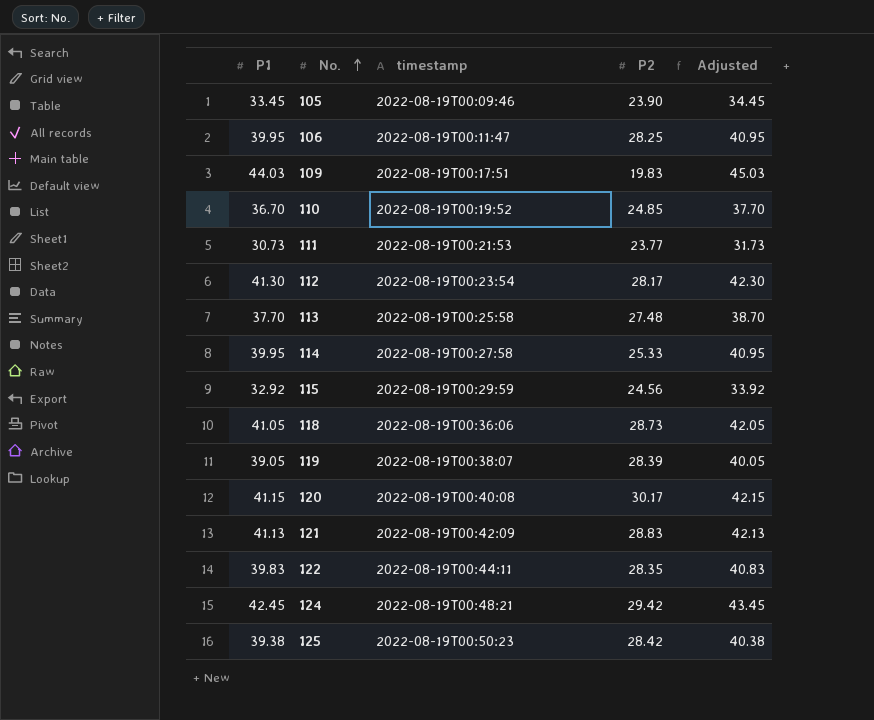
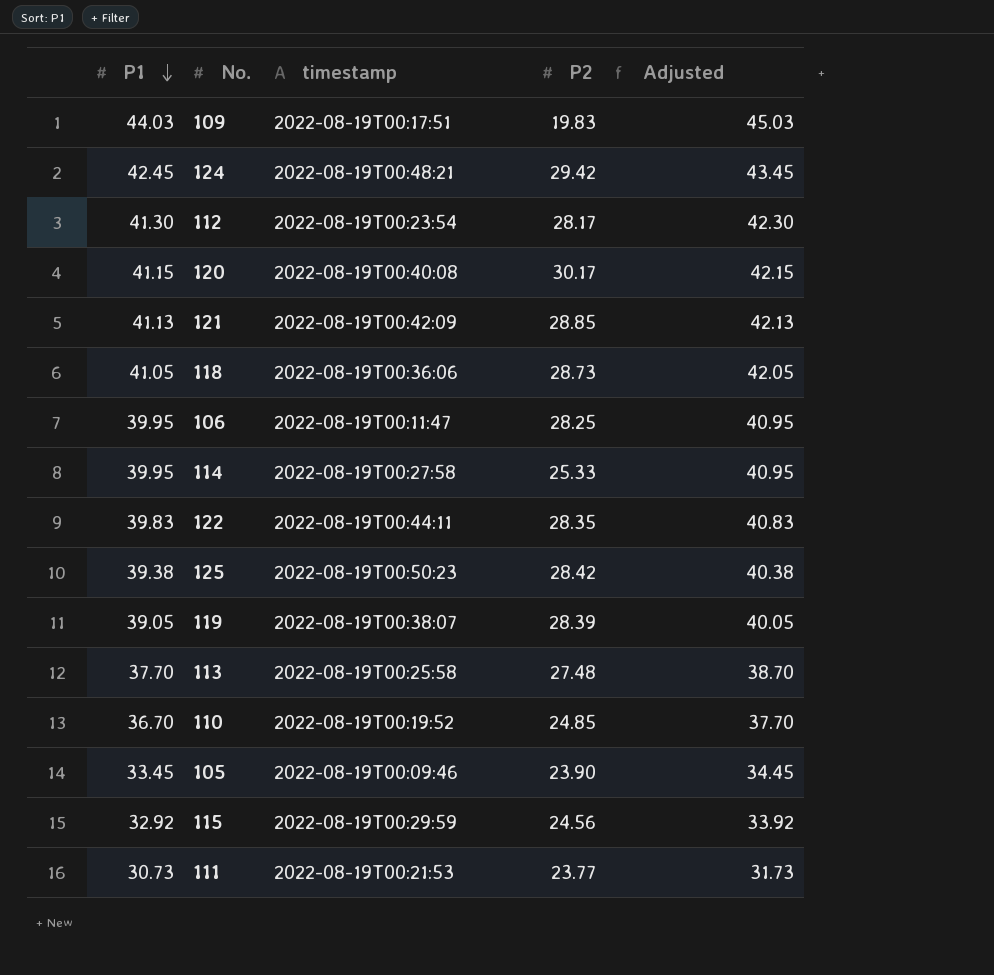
row order: No. ascending -> P1 descending
121 | P2: 28.83 -> 28.85

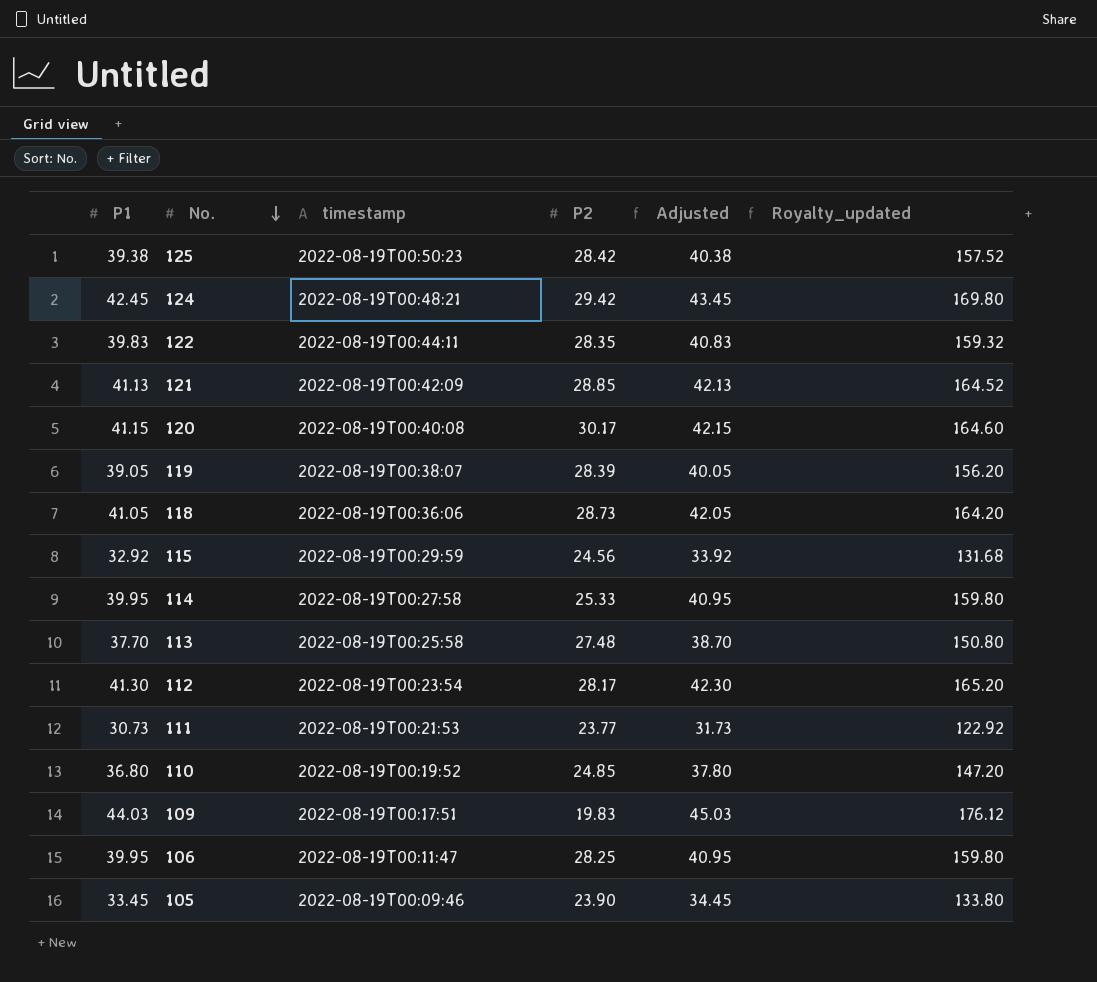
row order: P1 descending -> No. descending
column Royalty_updated | formula: none -> [P1] * 4
110 | P1: 36.70 -> 36.80
110 | Adjusted: 37.70 -> 37.80

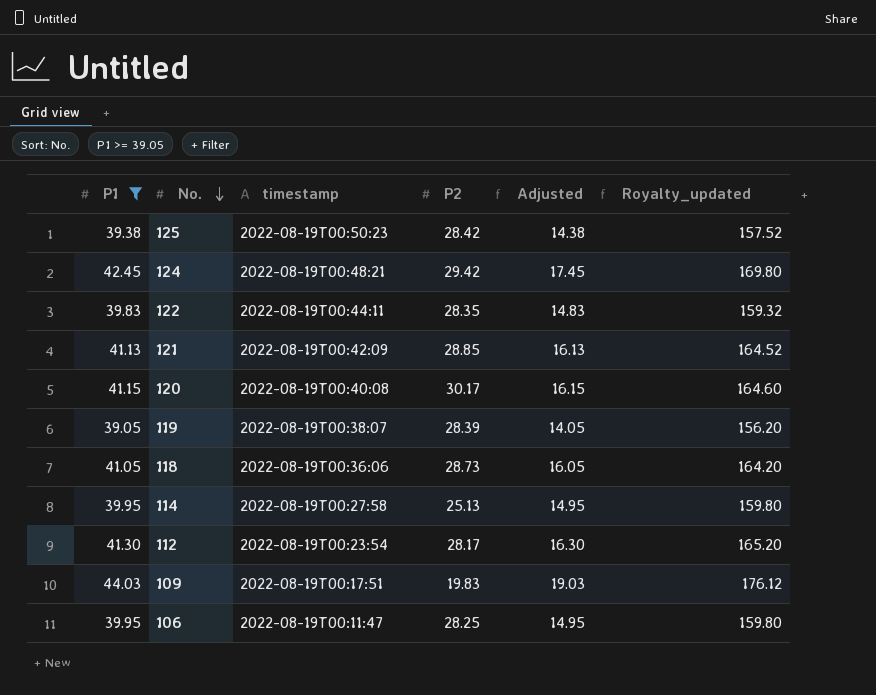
filter: none -> P1 >= 39.05
column Adjusted | formula: [P1] + 1 -> [P1] - 25
114 | P2: 25.33 -> 25.13

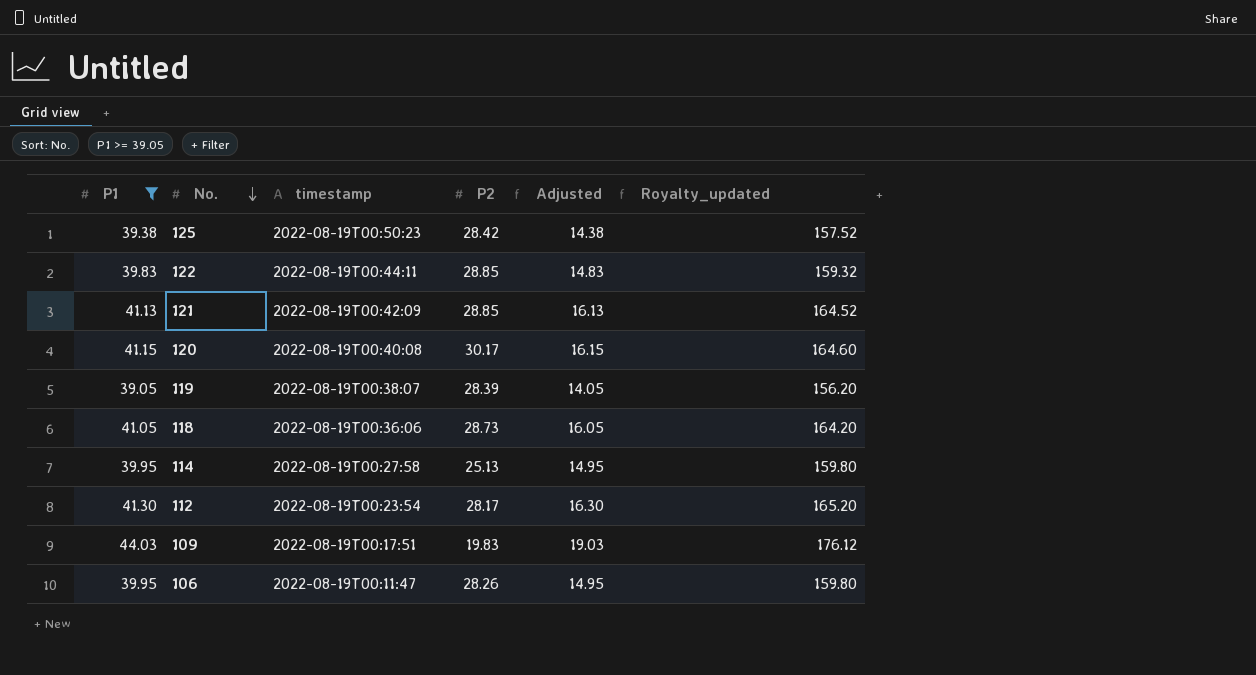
row 124: 42.45 | 2022-08-19T00:48:21 | 29.42 | 17.45 | 169.80 -> none
122 | P2: 28.35 -> 28.85
106 | P2: 28.25 -> 28.26

